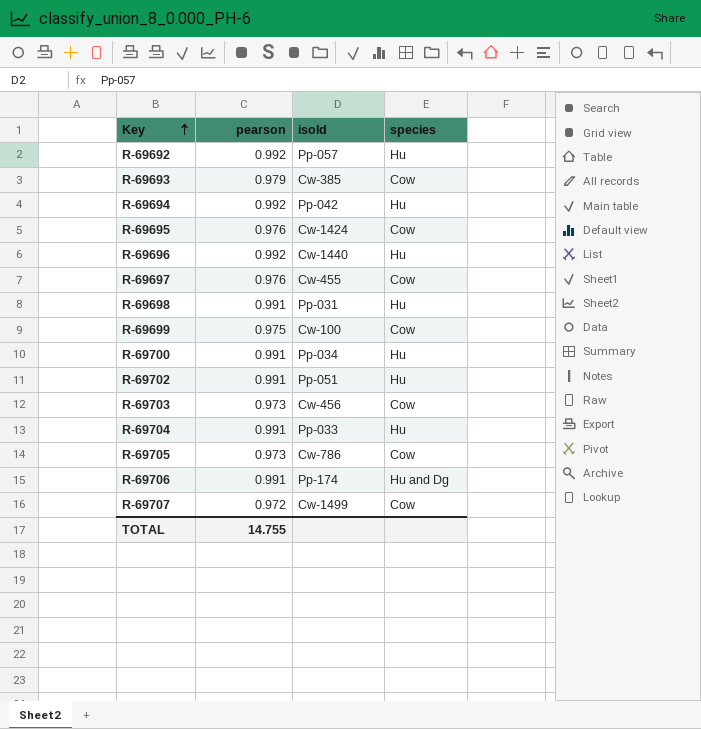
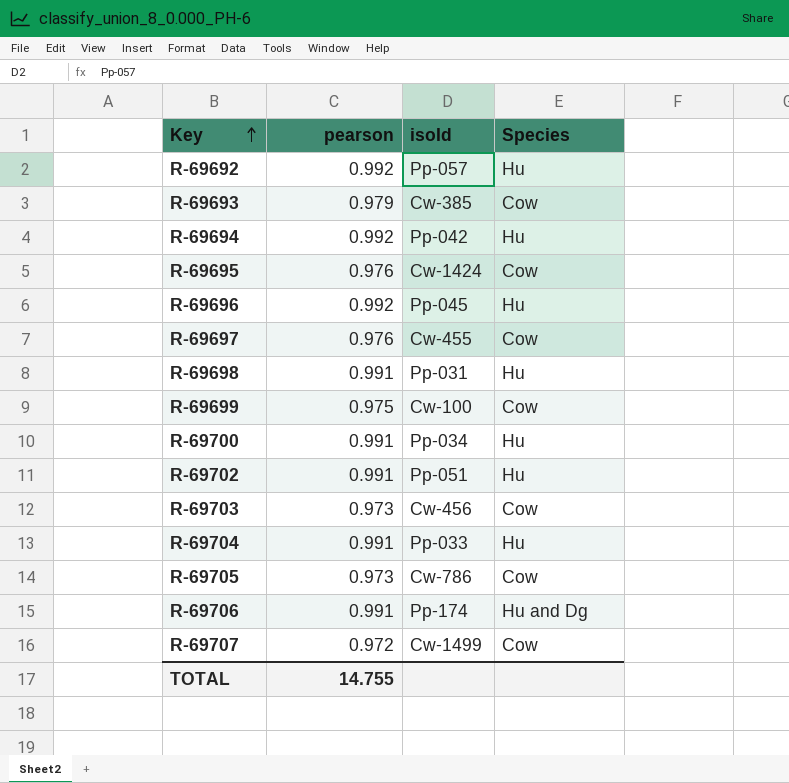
column name: species -> Species
R-69696 | isoId: Cw-1440 -> Pp-045

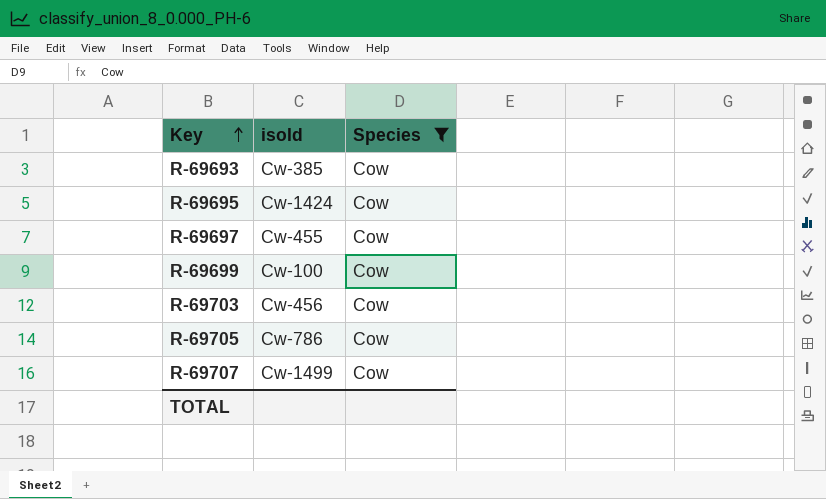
filter: none -> Species = Cow
column pearson | position: 2 -> none

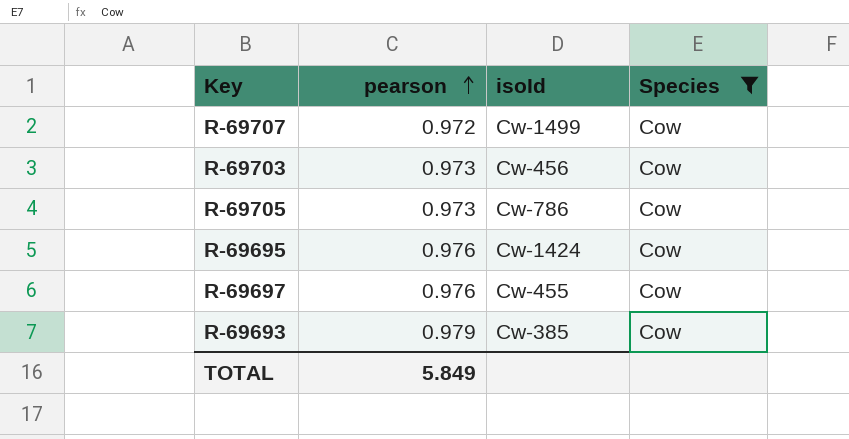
row order: Key ascending -> pearson ascending
column pearson | position: none -> 2
row R-69699: Cw-100 | Cow -> none

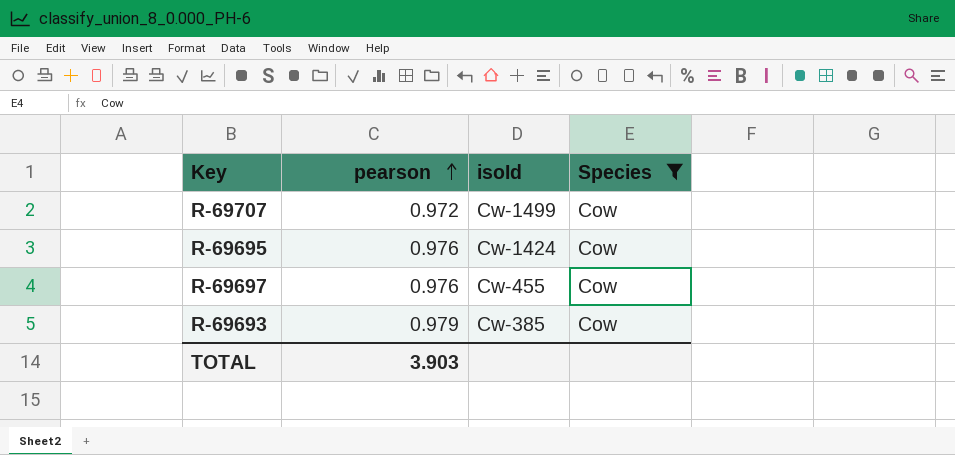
row R-69703: 0.973 | Cw-456 | Cow -> none
row R-69705: 0.973 | Cw-786 | Cow -> none
TOTAL | pearson: 5.849 -> 3.903

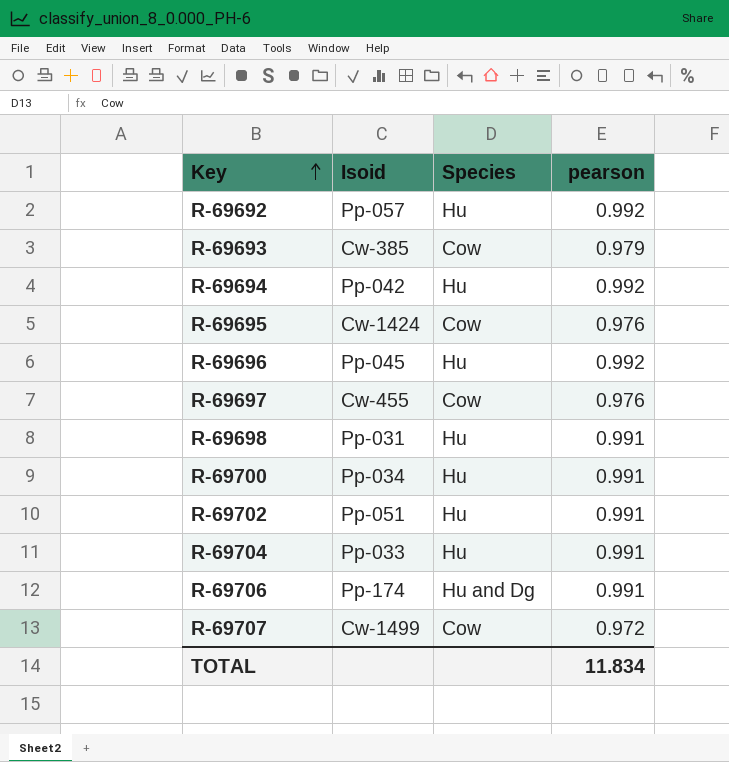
filter: Species = Cow -> none
row order: pearson ascending -> Key ascending
column name: isoId -> Isoid
column pearson | position: 2 -> 4
TOTAL | pearson: 3.903 -> 11.834

